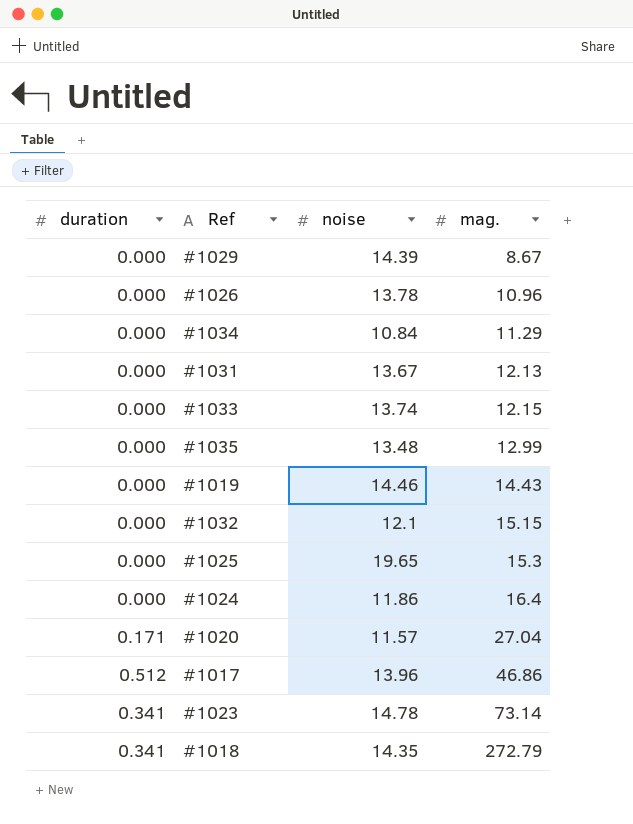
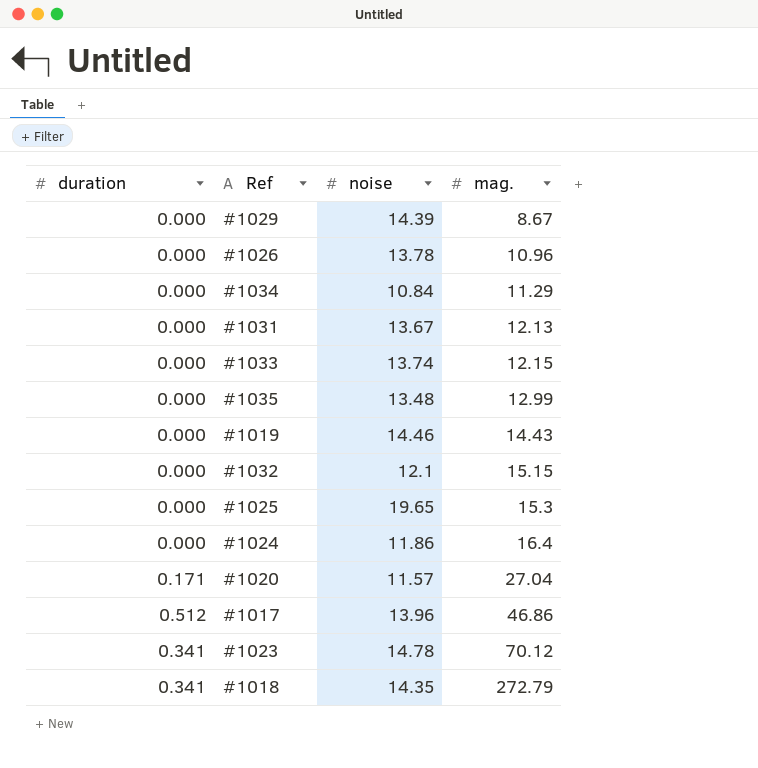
#1023 | mag.: 73.14 -> 70.12

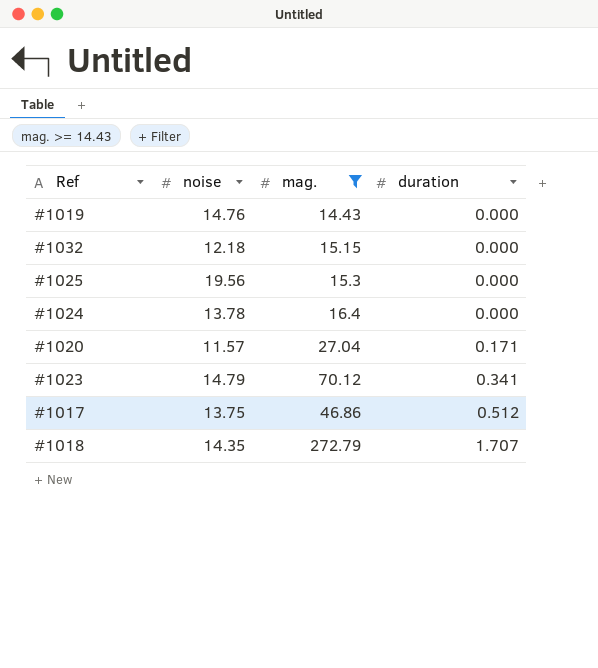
filter: none -> mag. >= 14.43
row order: mag. ascending -> duration ascending
column duration | position: 1 -> 4
#1019 | noise: 14.46 -> 14.76
#1032 | noise: 12.1 -> 12.18
#1025 | noise: 19.65 -> 19.56
#1024 | noise: 11.86 -> 13.78
#1023 | noise: 14.78 -> 14.79
#1017 | noise: 13.96 -> 13.75
#1018 | duration: 0.341 -> 1.707

